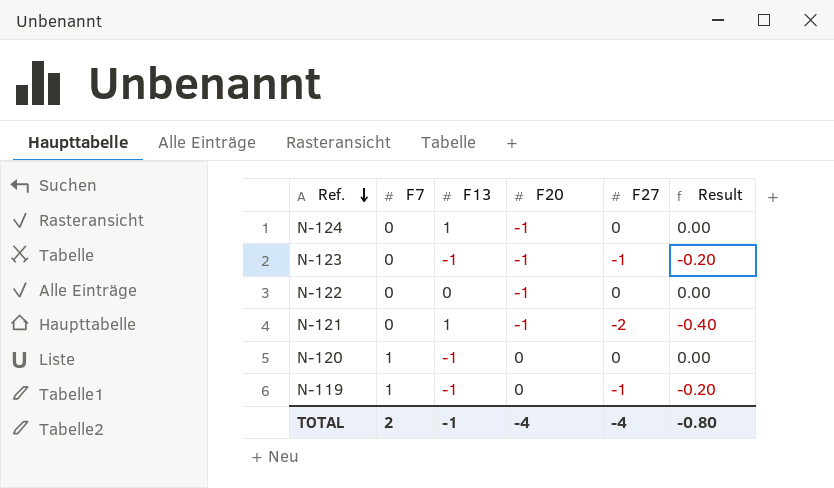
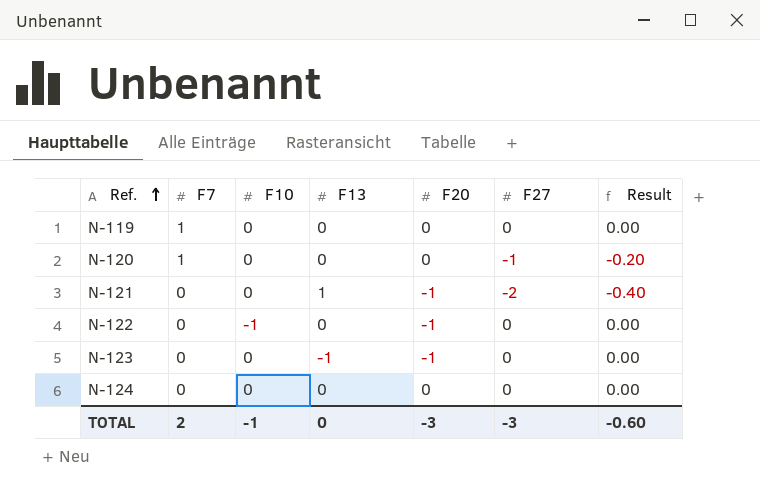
row order: Ref. descending -> Ref. ascending
column F10 | position: none -> 3
N-119 | F13: -1 -> 0
N-119 | F27: -1 -> 0
N-119 | Result: -0.20 -> 0.00
N-120 | F13: -1 -> 0
N-120 | F27: 0 -> -1
N-120 | Result: 0.00 -> -0.20
N-123 | F27: -1 -> 0
N-123 | Result: -0.20 -> 0.00
N-124 | F13: 1 -> 0
N-124 | F20: -1 -> 0
TOTAL | F13: -1 -> 0
TOTAL | F20: -4 -> -3
TOTAL | F27: -4 -> -3
TOTAL | Result: -0.80 -> -0.60

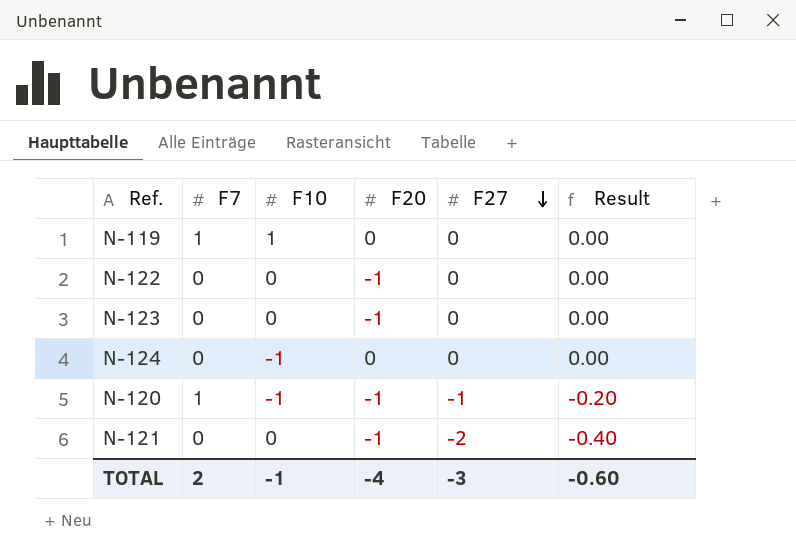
row order: Ref. ascending -> F27 descending
column F13 | position: 4 -> none
N-119 | F10: 0 -> 1
N-122 | F10: -1 -> 0
N-124 | F10: 0 -> -1
N-120 | F10: 0 -> -1
N-120 | F20: 0 -> -1
TOTAL | F20: -3 -> -4

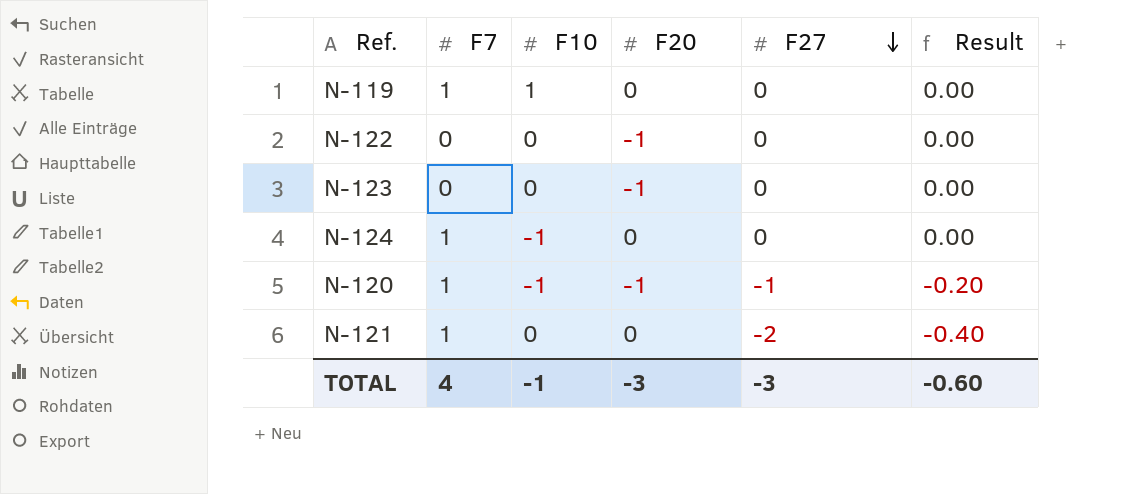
N-124 | F7: 0 -> 1
N-121 | F7: 0 -> 1
N-121 | F20: -1 -> 0
TOTAL | F7: 2 -> 4
TOTAL | F20: -4 -> -3

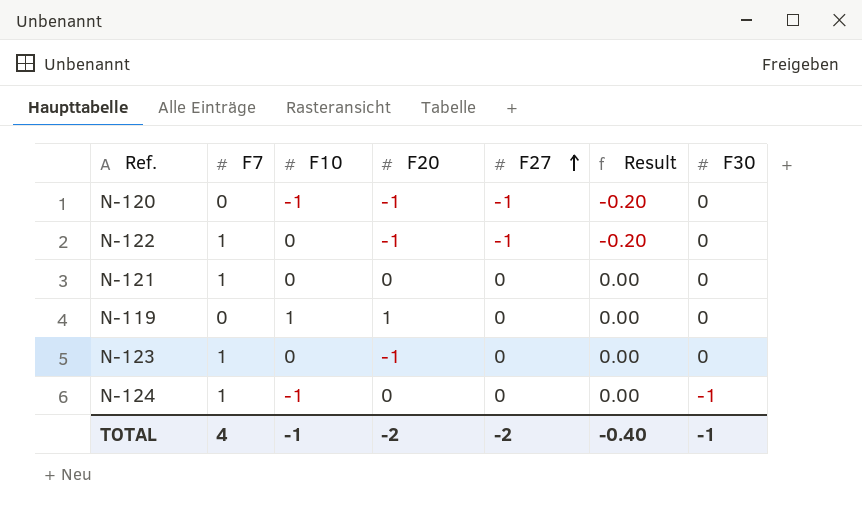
row order: F27 descending -> F27 ascending
column F30 | position: none -> 7
N-120 | F7: 1 -> 0
N-122 | F7: 0 -> 1
N-122 | F27: 0 -> -1
N-122 | Result: 0.00 -> -0.20
N-121 | F27: -2 -> 0
N-121 | Result: -0.40 -> 0.00
N-119 | F7: 1 -> 0
N-119 | F20: 0 -> 1
N-123 | F7: 0 -> 1
TOTAL | F20: -3 -> -2
TOTAL | F27: -3 -> -2
TOTAL | Result: -0.60 -> -0.40

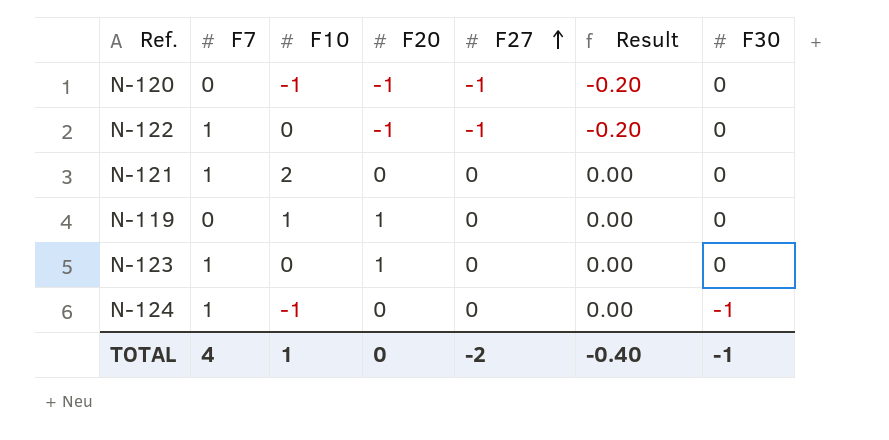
N-121 | F10: 0 -> 2
N-123 | F20: -1 -> 1
TOTAL | F10: -1 -> 1
TOTAL | F20: -2 -> 0

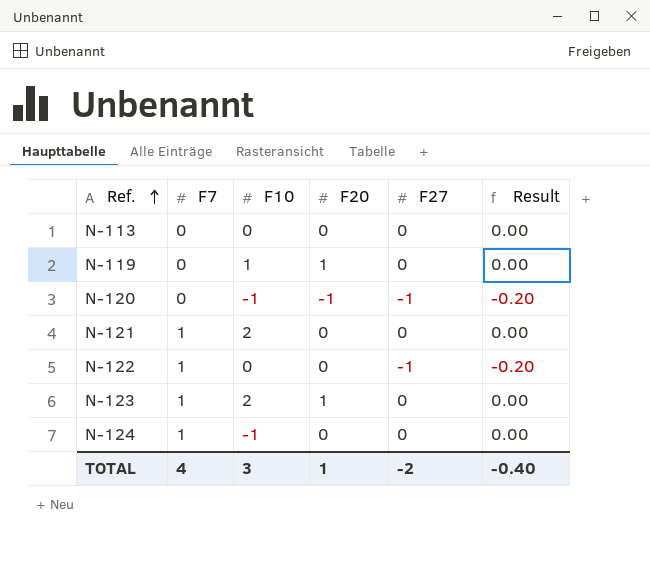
row order: F27 ascending -> Ref. ascending
column F30 | position: 7 -> none
row N-113: none -> 0 | 0 | 0 | 0 | 0.00
N-122 | F20: -1 -> 0
N-123 | F10: 0 -> 2
TOTAL | F10: 1 -> 3
TOTAL | F20: 0 -> 1

